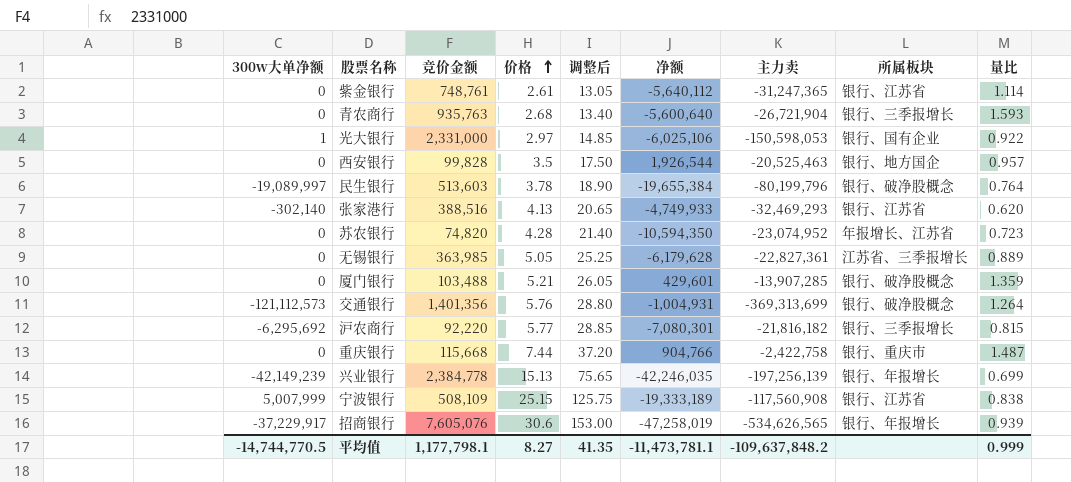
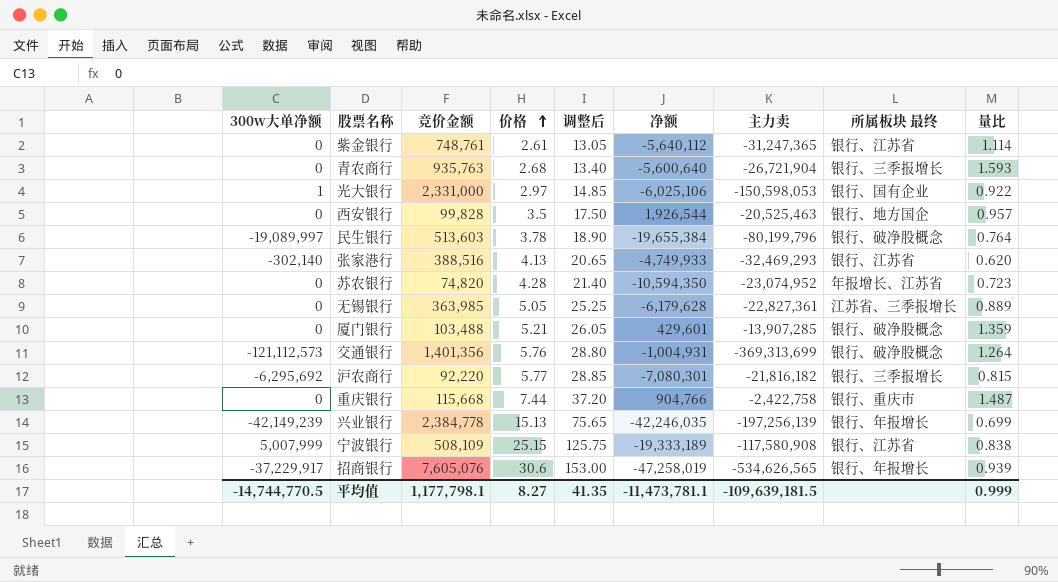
column name: 所属板块 -> 所属板块 最终
宁波银行 | 主力卖: -117,560,908 -> -117,580,908
平均值 | 主力卖: -109,637,848.2 -> -109,639,181.5

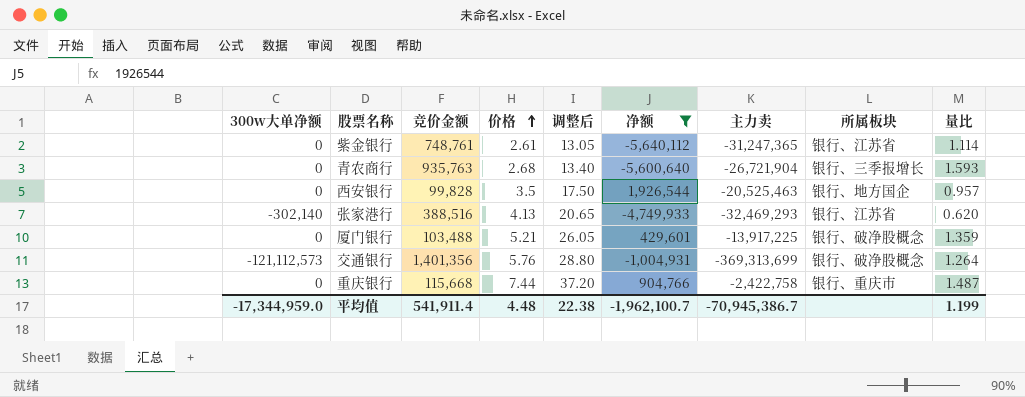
filter: none -> 净额 >= -5,640,112
column name: 所属板块 最终 -> 所属板块
厦门银行 | 主力卖: -13,907,285 -> -13,917,225
平均值 | 300w大单净额: -14,744,770.5 -> -17,344,959.0
平均值 | 竞价金额: 1,177,798.1 -> 541,911.4
平均值 | 价格: 8.27 -> 4.48
平均值 | 调整后: 41.35 -> 22.38
平均值 | 净额: -11,473,781.1 -> -1,962,100.7
平均值 | 主力卖: -109,639,181.5 -> -70,945,386.7
平均值 | 量比: 0.999 -> 1.199

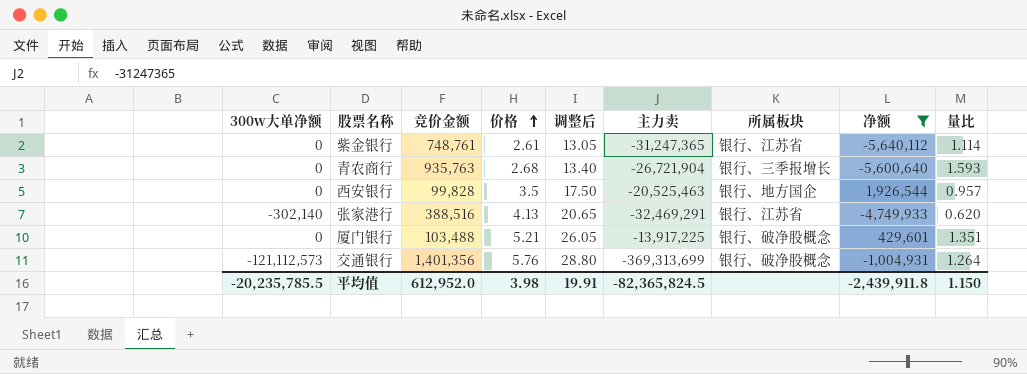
column 净额 | position: 6 -> 8
row 重庆银行: 0 | 115,668 | 7.44 | 37.20 | 904,766 | -2,422,758 | 银行、重庆市 | 1.487 -> none
张家港行 | 主力卖: -32,469,293 -> -32,469,291
厦门银行 | 量比: 1.359 -> 1.351
平均值 | 300w大单净额: -17,344,959.0 -> -20,235,785.5
平均值 | 竞价金额: 541,911.4 -> 612,952.0
平均值 | 价格: 4.48 -> 3.98
平均值 | 调整后: 22.38 -> 19.91
平均值 | 主力卖: -70,945,386.7 -> -82,365,824.5
平均值 | 净额: -1,962,100.7 -> -2,439,911.8
平均值 | 量比: 1.199 -> 1.150

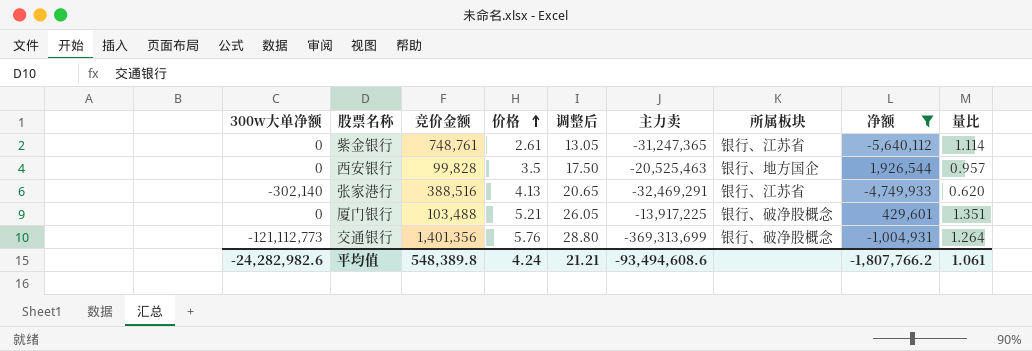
row 青农商行: 0 | 935,763 | 2.68 | 13.40 | -26,721,904 | 银行、三季报增长 | -5,600,640 | 1.593 -> none
交通银行 | 300w大单净额: -121,112,573 -> -121,112,773
平均值 | 300w大单净额: -20,235,785.5 -> -24,282,982.6
平均值 | 竞价金额: 612,952.0 -> 548,389.8
平均值 | 价格: 3.98 -> 4.24
平均值 | 调整后: 19.91 -> 21.21
平均值 | 主力卖: -82,365,824.5 -> -93,494,608.6
平均值 | 净额: -2,439,911.8 -> -1,807,766.2
平均值 | 量比: 1.150 -> 1.061

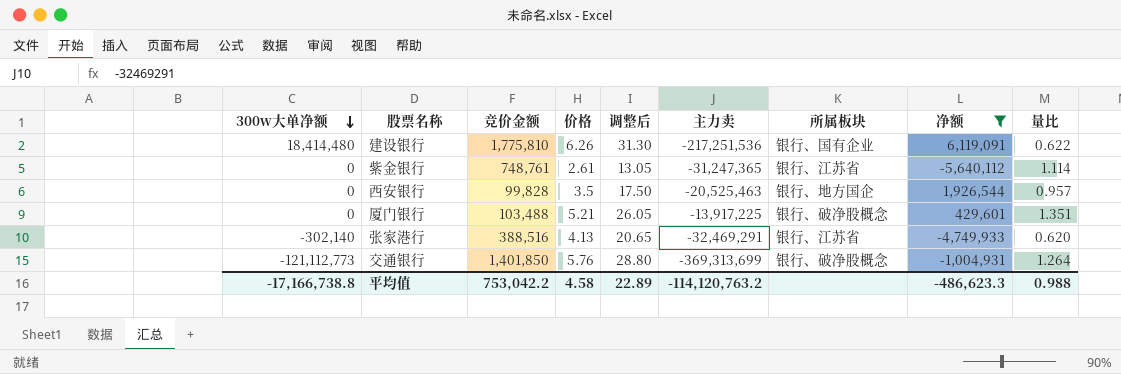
row order: 价格 ascending -> 300w大单净额 descending
row 建设银行: none -> 18,414,480 | 1,775,810 | 6.26 | 31.30 | -217,251,536 | 银行、国有企业 | 6,119,091 | 0.622
交通银行 | 竞价金额: 1,401,356 -> 1,401,850
平均值 | 300w大单净额: -24,282,982.6 -> -17,166,738.8
平均值 | 竞价金额: 548,389.8 -> 753,042.2
平均值 | 价格: 4.24 -> 4.58
平均值 | 调整后: 21.21 -> 22.89
平均值 | 主力卖: -93,494,608.6 -> -114,120,763.2
平均值 | 净额: -1,807,766.2 -> -486,623.3
平均值 | 量比: 1.061 -> 0.988

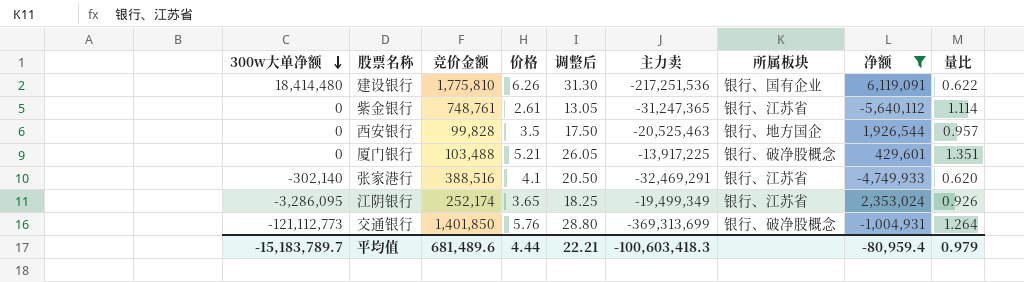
张家港行 | 价格: 4.13 -> 4.1
张家港行 | 调整后: 20.65 -> 20.50
row 江阴银行: none -> -3,286,095 | 252,174 | 3.65 | 18.25 | -19,499,349 | 银行、江苏省 | 2,353,024 | 0.926
平均值 | 300w大单净额: -17,166,738.8 -> -15,183,789.7
平均值 | 竞价金额: 753,042.2 -> 681,489.6
平均值 | 价格: 4.58 -> 4.44
平均值 | 调整后: 22.89 -> 22.21
平均值 | 主力卖: -114,120,763.2 -> -100,603,418.3
平均值 | 净额: -486,623.3 -> -80,959.4
平均值 | 量比: 0.988 -> 0.979

